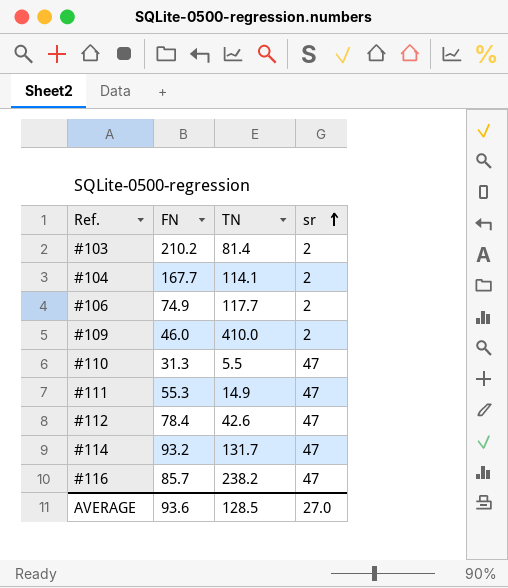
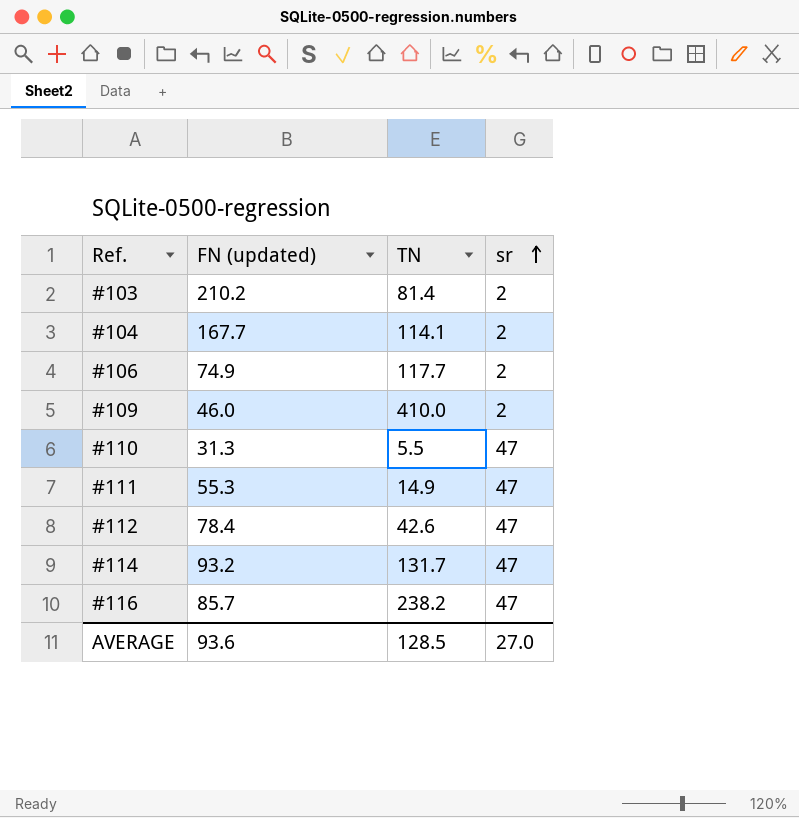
column name: FN -> FN (updated)

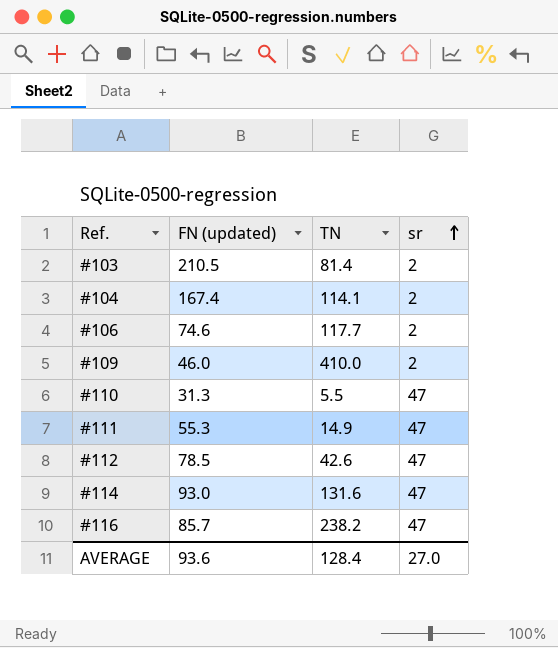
#103 | FN (updated): 210.2 -> 210.5
#104 | FN (updated): 167.7 -> 167.4
#106 | FN (updated): 74.9 -> 74.6
#112 | FN (updated): 78.4 -> 78.5
#114 | FN (updated): 93.2 -> 93.0
#114 | TN: 131.7 -> 131.6
AVERAGE | TN: 128.5 -> 128.4

